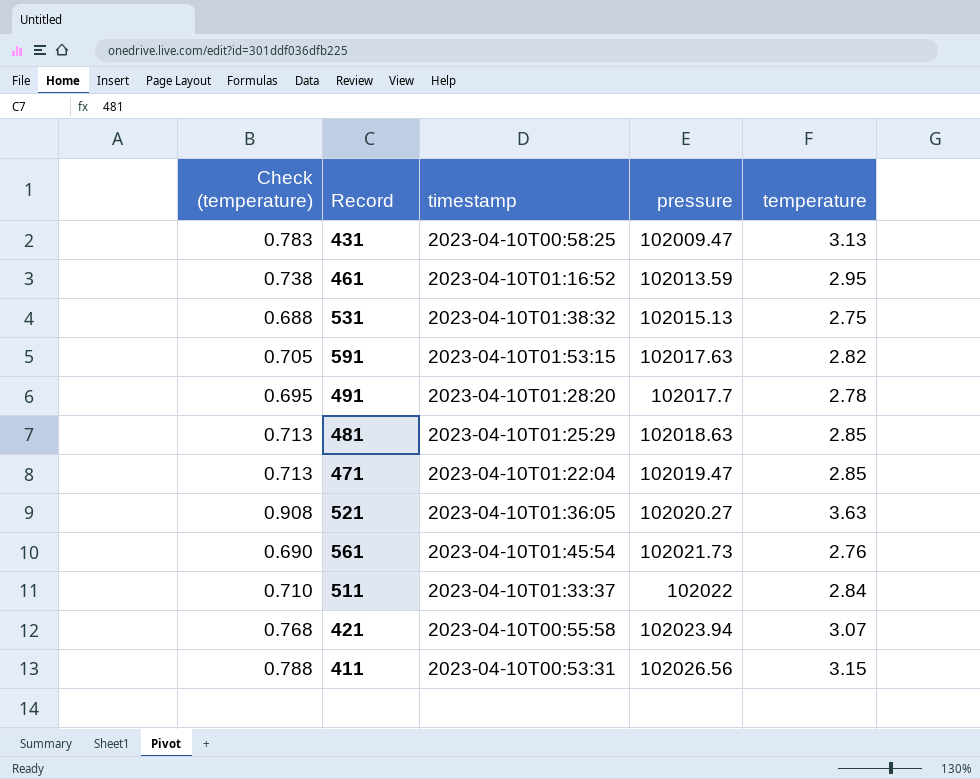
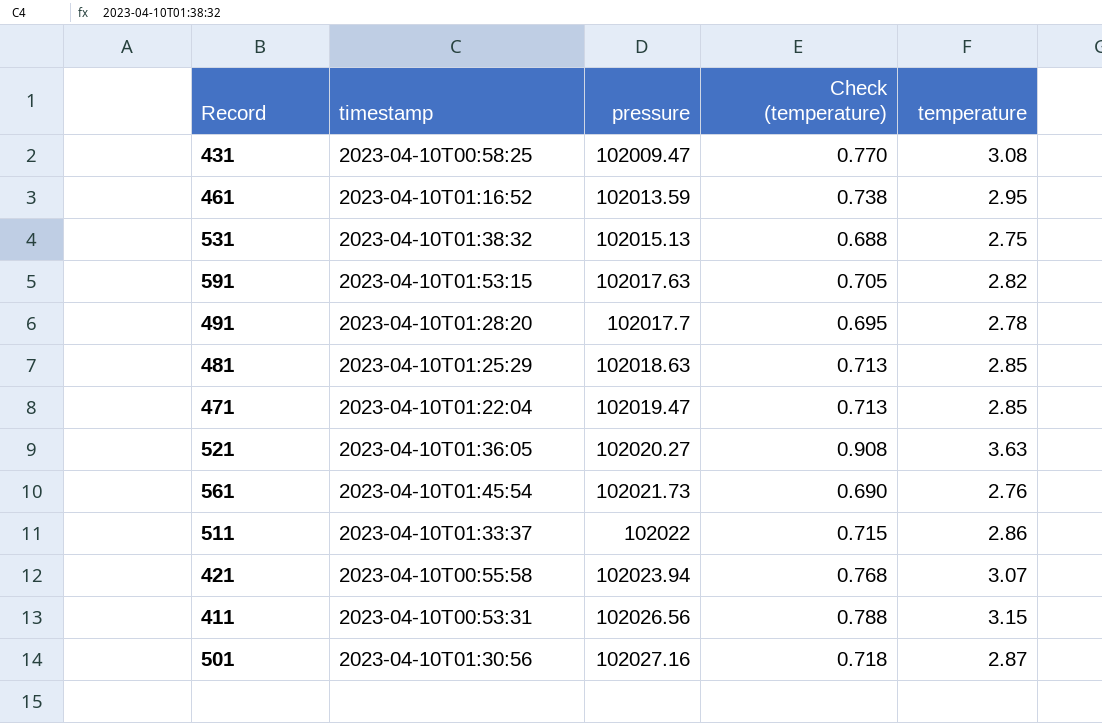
column Check (temperature) | position: 1 -> 4
431 | Check (temperature): 0.783 -> 0.770
431 | temperature: 3.13 -> 3.08
511 | Check (temperature): 0.710 -> 0.715
511 | temperature: 2.84 -> 2.86
row 501: none -> 2023-04-10T01:30:56 | 102027.16 | 0.718 | 2.87

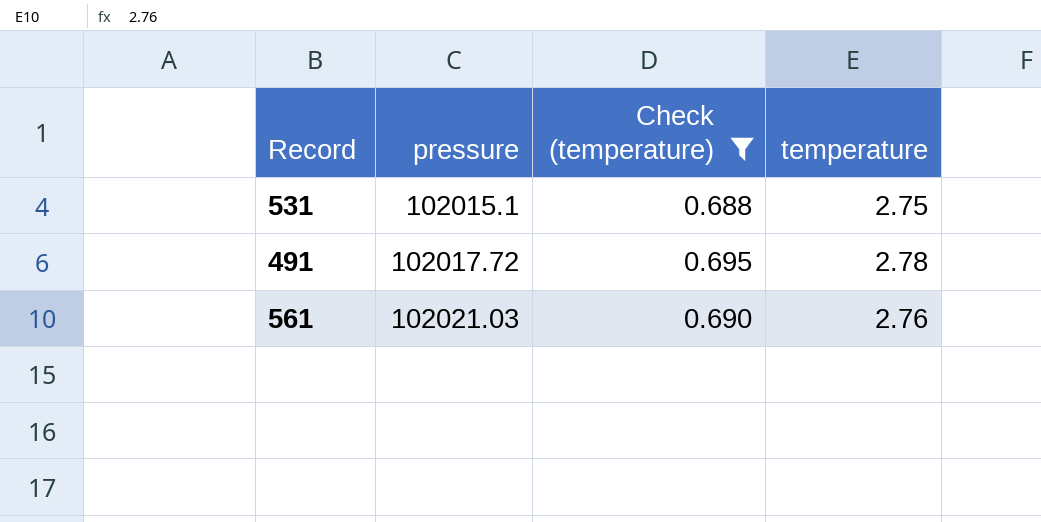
filter: none -> Check (temperature) <= 0.695
column timestamp | position: 2 -> none
531 | pressure: 102015.13 -> 102015.1
491 | pressure: 102017.7 -> 102017.72
561 | pressure: 102021.73 -> 102021.03

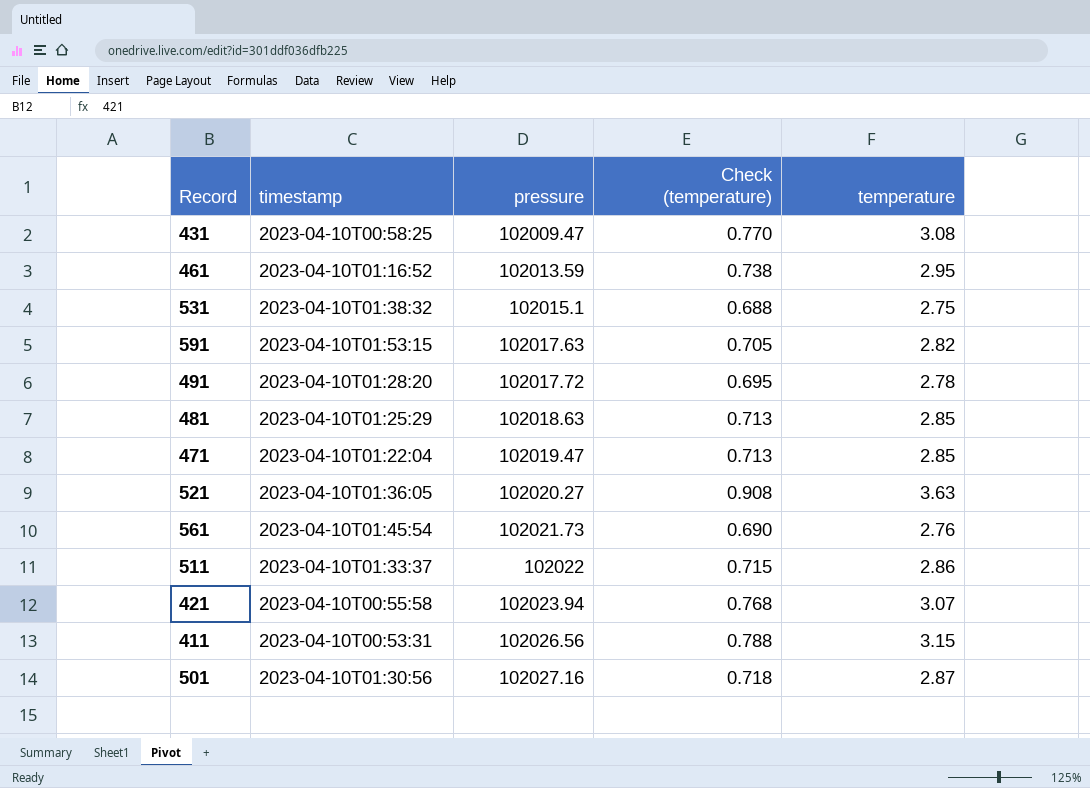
filter: Check (temperature) <= 0.695 -> none
column timestamp | position: none -> 2
561 | pressure: 102021.03 -> 102021.73

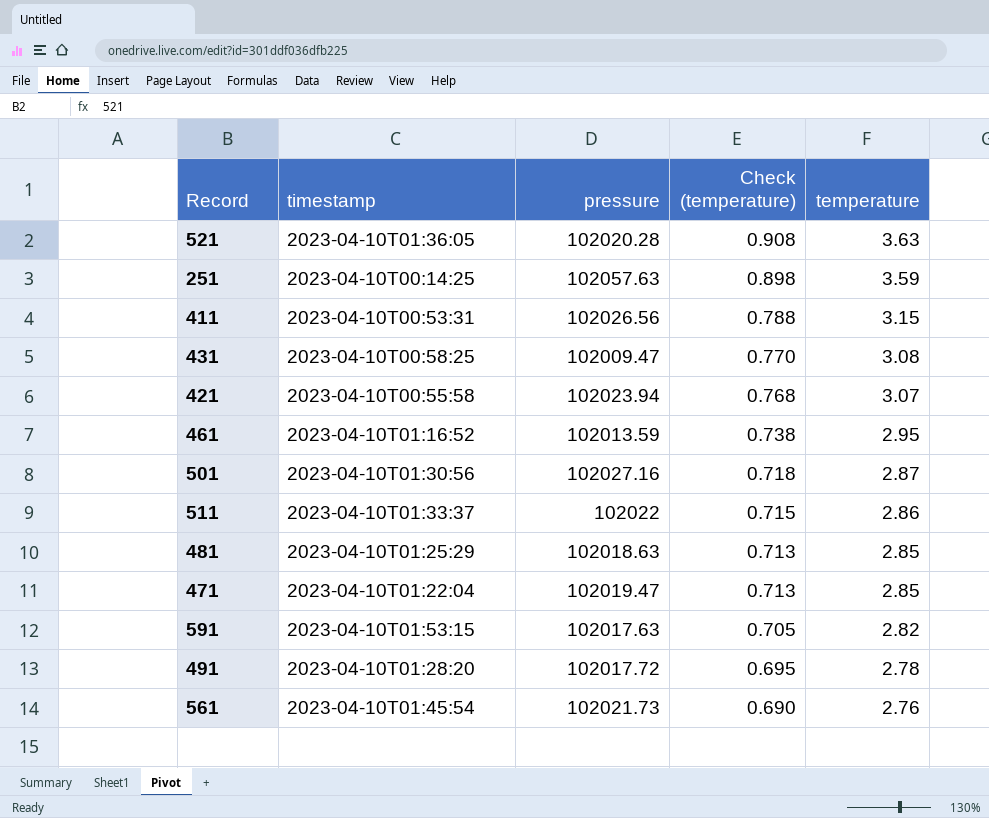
row order: pressure ascending -> Check (temperature) descending
row 531: 2023-04-10T01:38:32 | 102015.1 | 0.688 | 2.75 -> none
521 | pressure: 102020.27 -> 102020.28
row 251: none -> 2023-04-10T00:14:25 | 102057.63 | 0.898 | 3.59

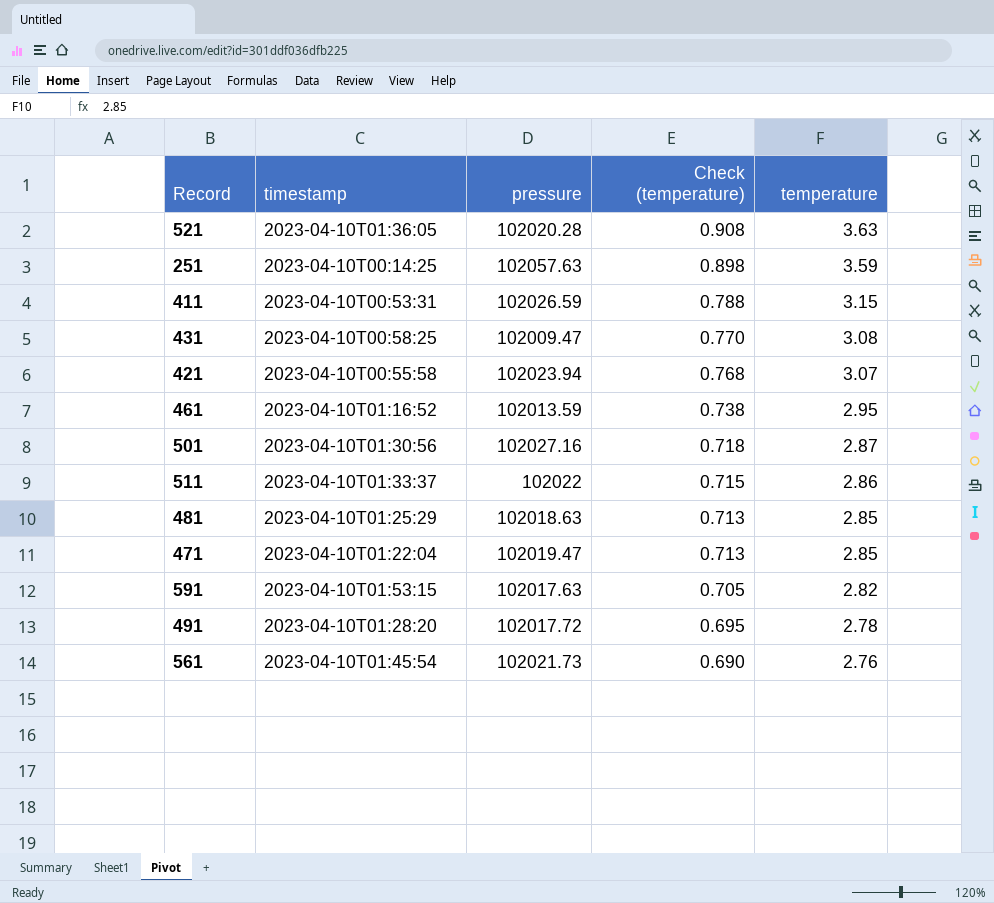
411 | pressure: 102026.56 -> 102026.59

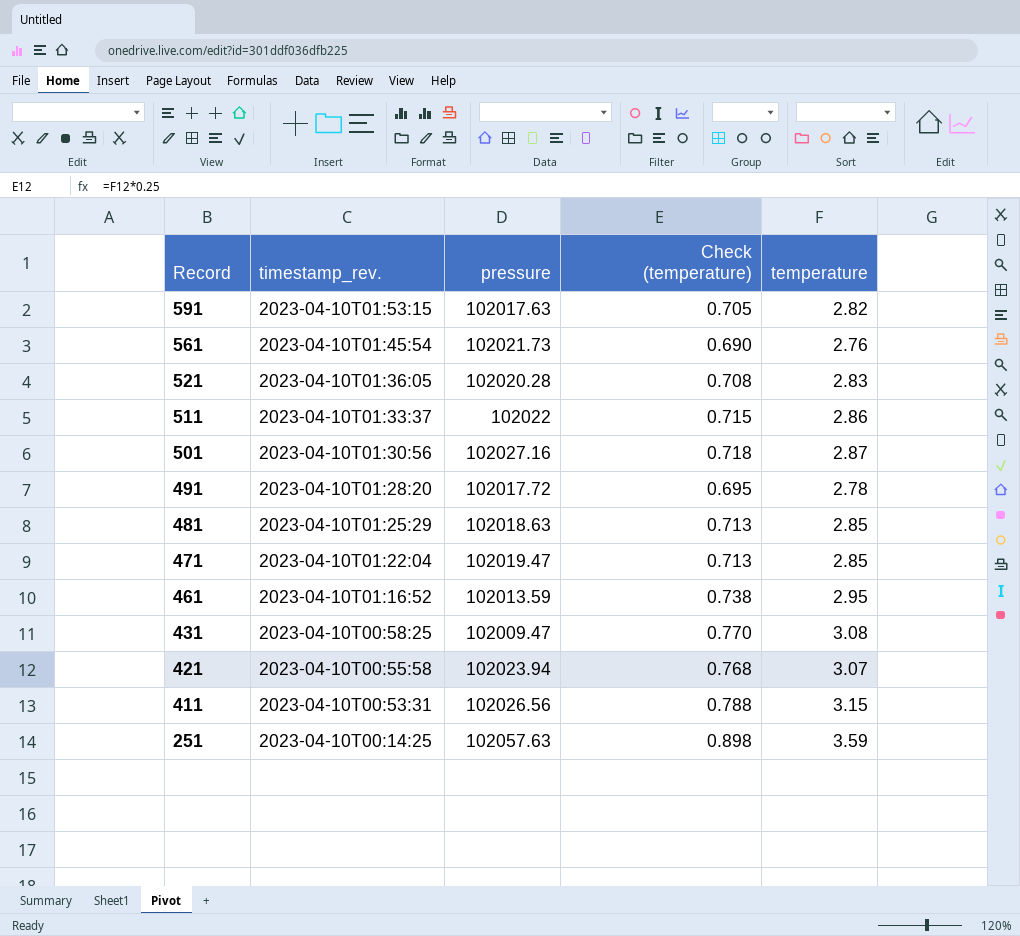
row order: Check (temperature) descending -> Record descending
column name: timestamp -> timestamp_rev.
521 | Check (temperature): 0.908 -> 0.708
521 | temperature: 3.63 -> 2.83
411 | pressure: 102026.59 -> 102026.56

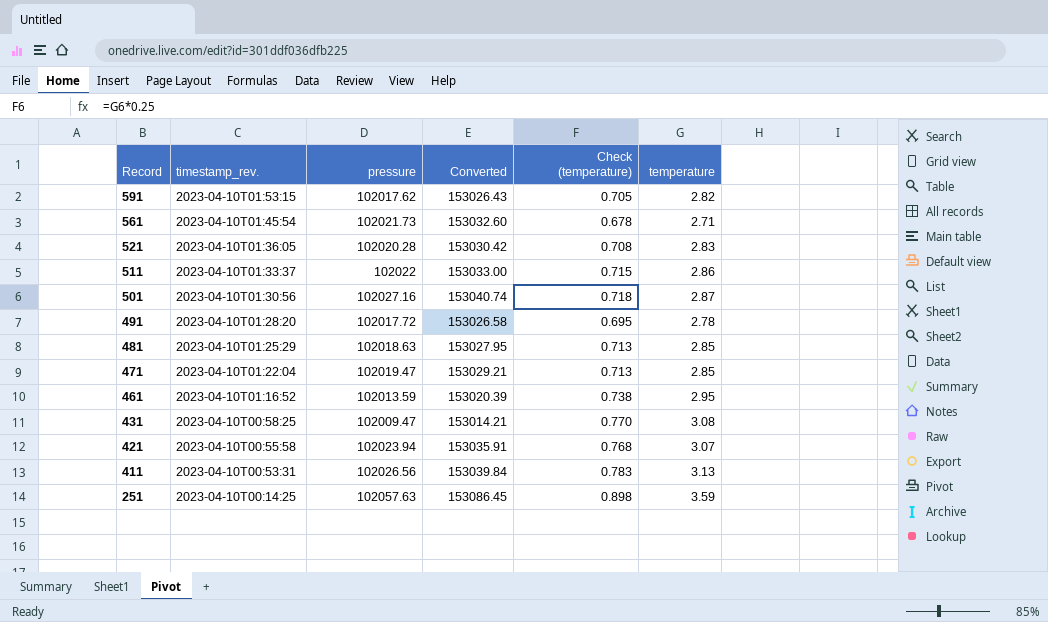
column Converted | formula: none -> [pressure] * 1.5
591 | pressure: 102017.63 -> 102017.62
561 | Check (temperature): 0.690 -> 0.678
561 | temperature: 2.76 -> 2.71
411 | Check (temperature): 0.788 -> 0.783
411 | temperature: 3.15 -> 3.13

